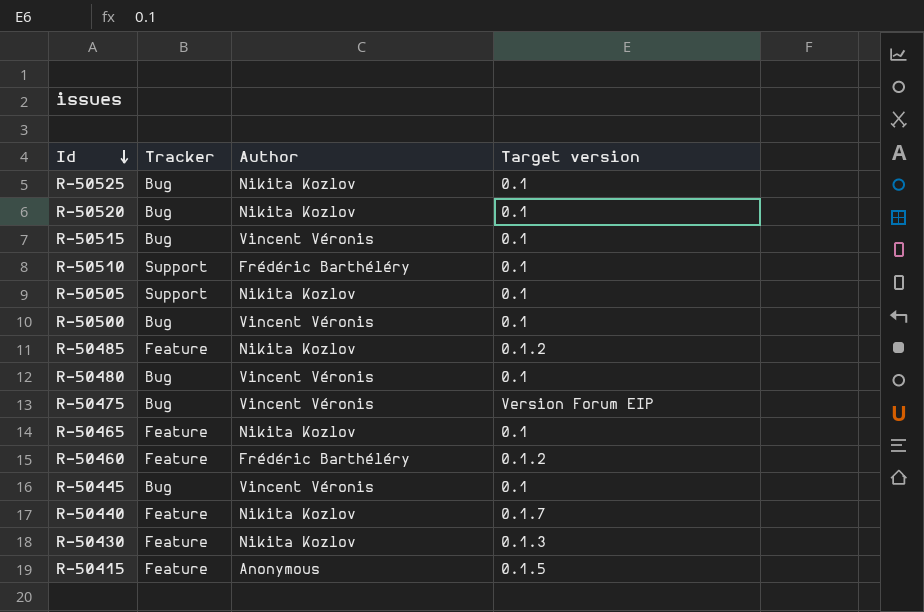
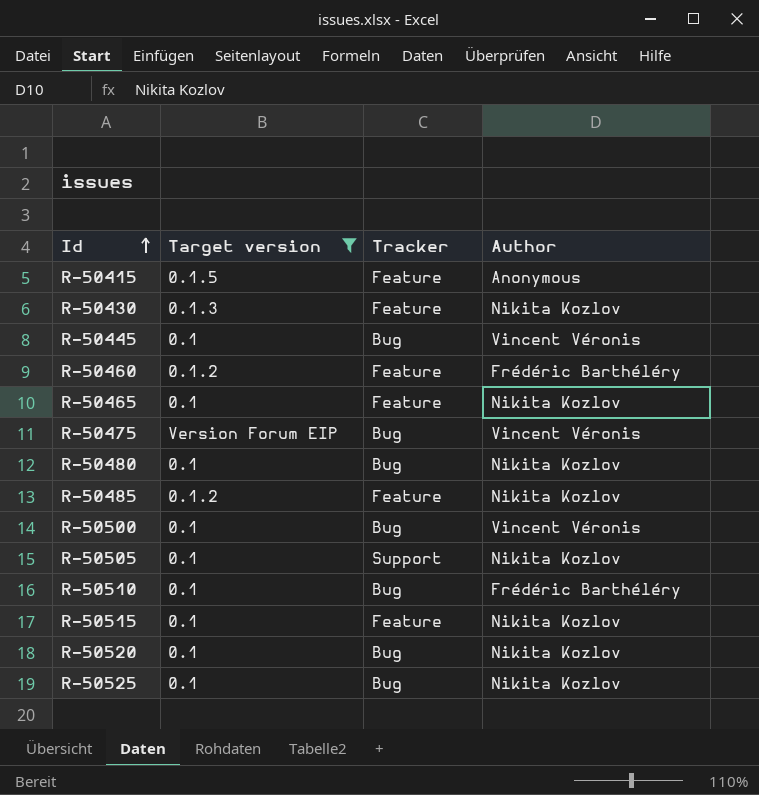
filter: none -> Target version != 0.1.7
row order: Id descending -> Id ascending
column Target version | position: 4 -> 2
R-50480 | Author: Vincent Véronis -> Nikita Kozlov
R-50510 | Tracker: Support -> Bug
R-50515 | Tracker: Bug -> Feature
R-50515 | Author: Vincent Véronis -> Nikita Kozlov

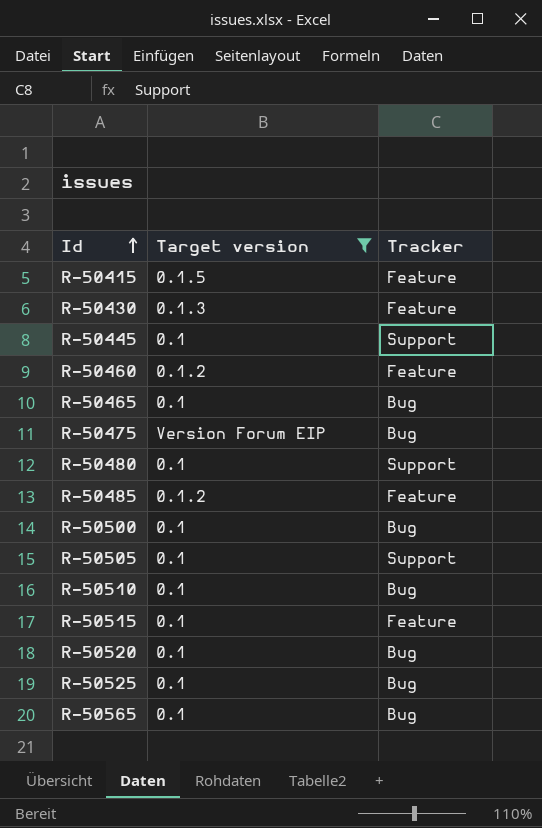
column Author | position: 4 -> none
R-50445 | Tracker: Bug -> Support
R-50465 | Tracker: Feature -> Bug
R-50480 | Tracker: Bug -> Support
row R-50565: none -> 0.1 | Bug

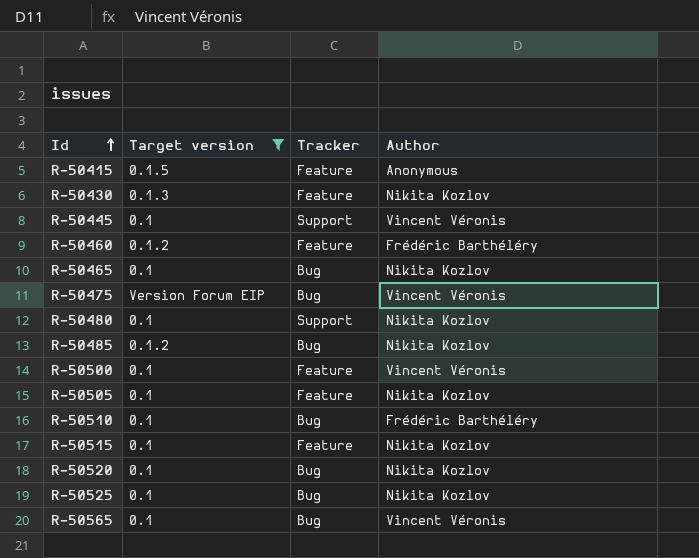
column Author | position: none -> 4
R-50485 | Tracker: Feature -> Bug
R-50500 | Tracker: Bug -> Feature
R-50505 | Tracker: Support -> Feature

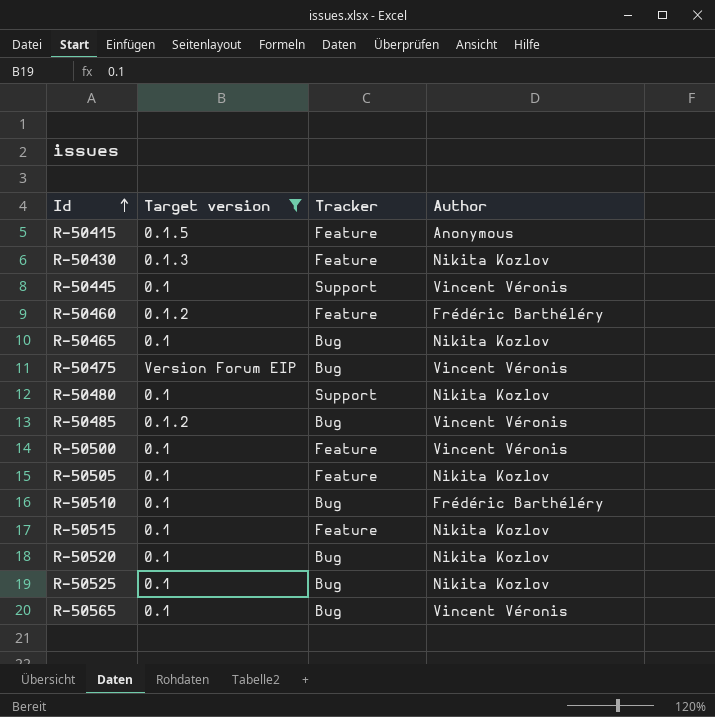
R-50485 | Author: Nikita Kozlov -> Vincent Véronis

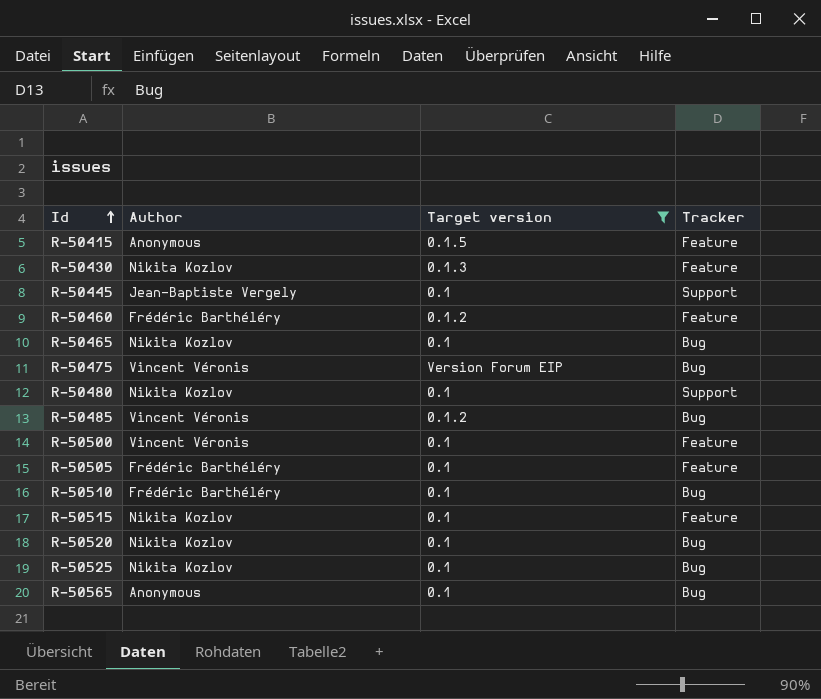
column Author | position: 4 -> 2
R-50445 | Author: Vincent Véronis -> Jean-Baptiste Vergely
R-50505 | Author: Nikita Kozlov -> Frédéric Barthéléry
R-50565 | Author: Vincent Véronis -> Anonymous

